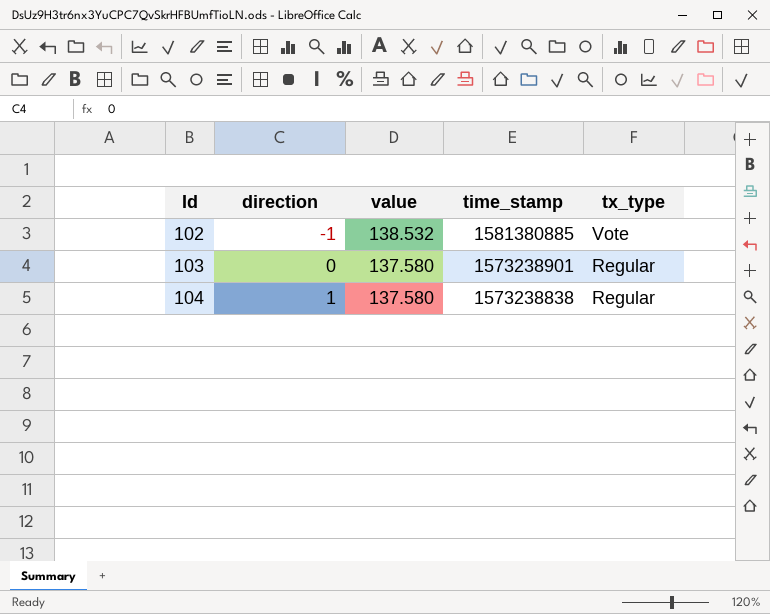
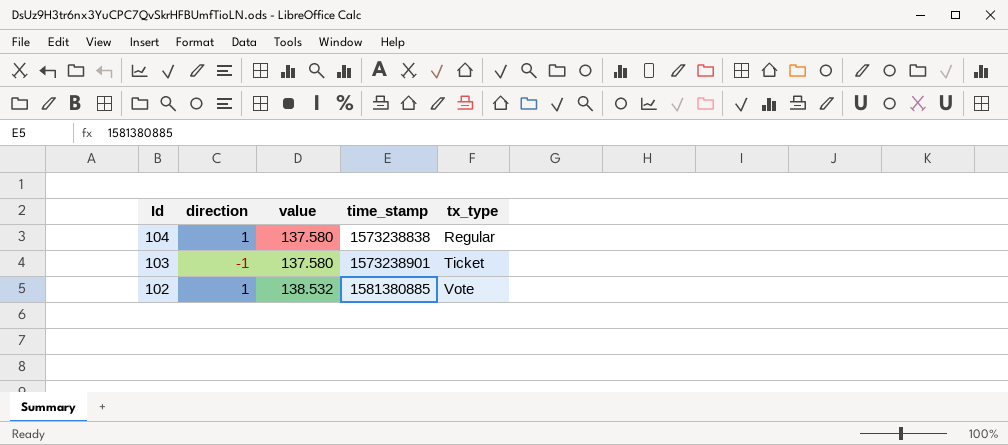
row order: Id ascending -> Id descending
103 | direction: 0 -> -1
103 | tx_type: Regular -> Ticket
102 | direction: -1 -> 1

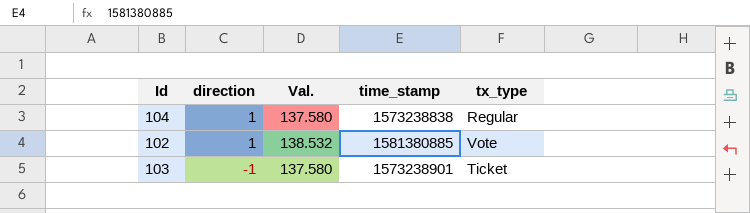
row order: Id descending -> direction descending
column name: value -> Val.

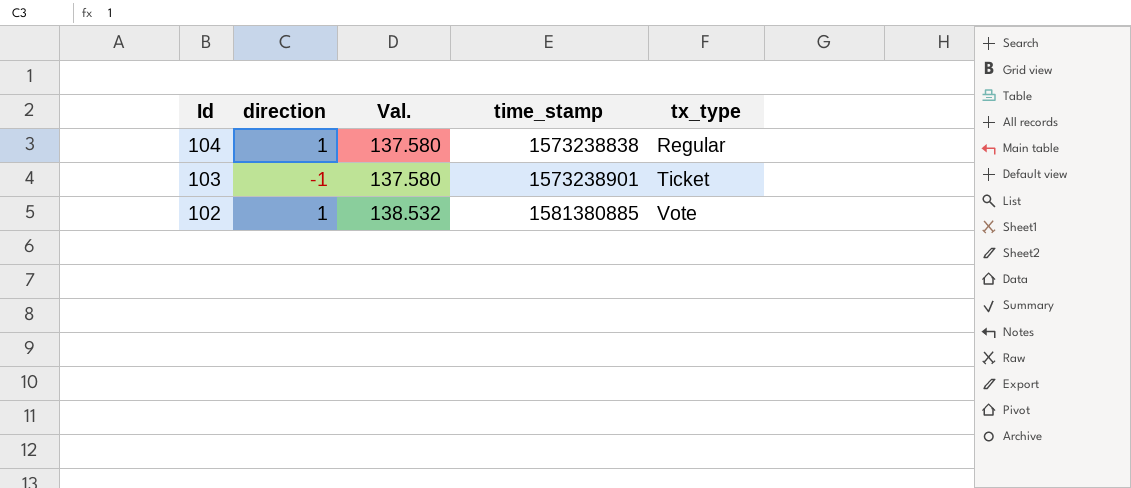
row order: direction descending -> Id descending

